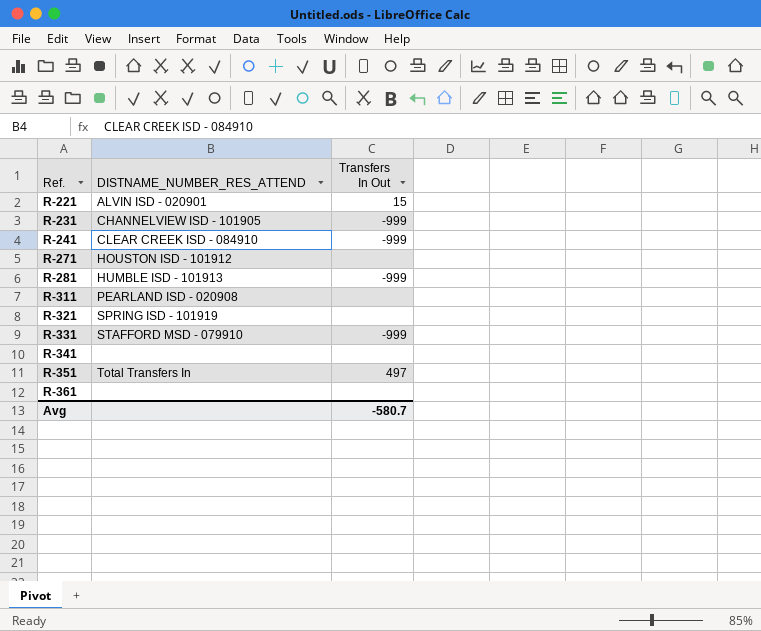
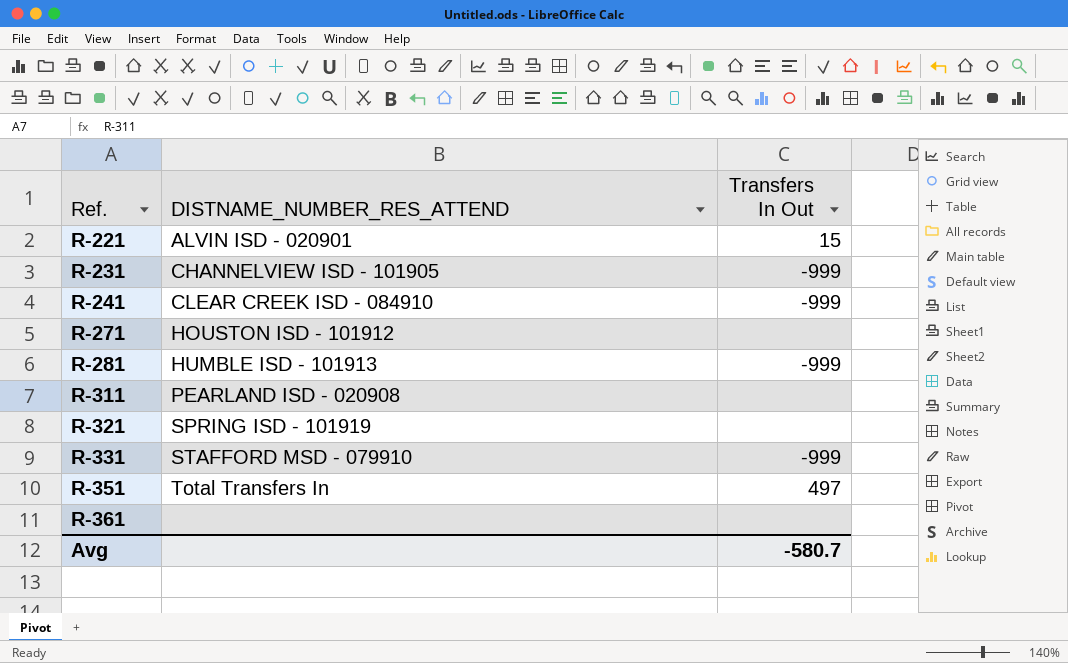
row R-341: none | none -> none

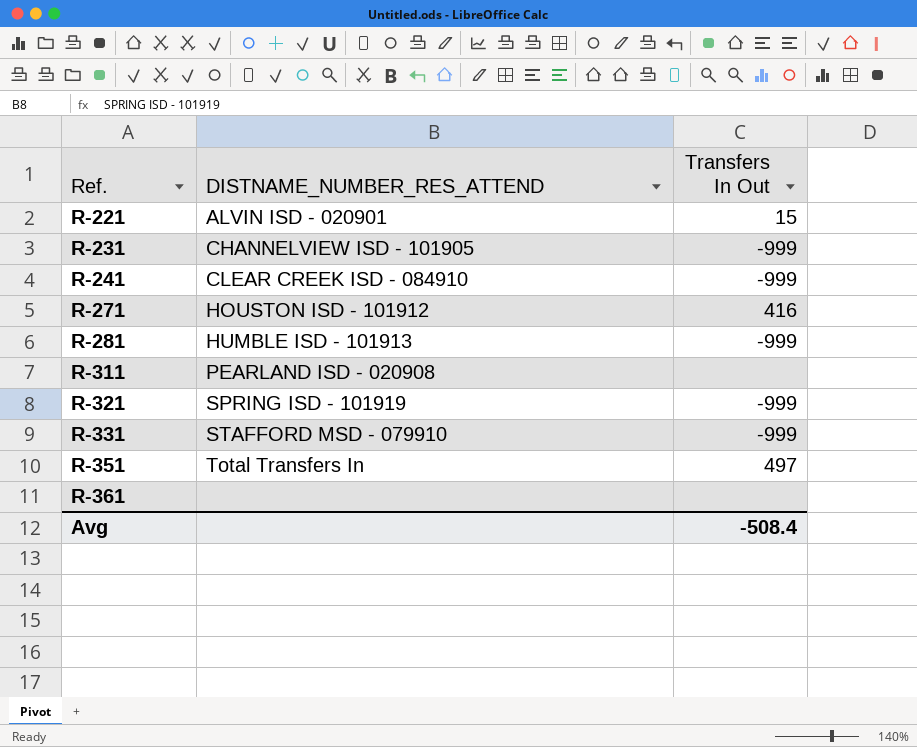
R-271 | Transfers In Out: none -> 416
R-321 | Transfers In Out: none -> -999
Avg | Transfers In Out: -580.7 -> -508.4

